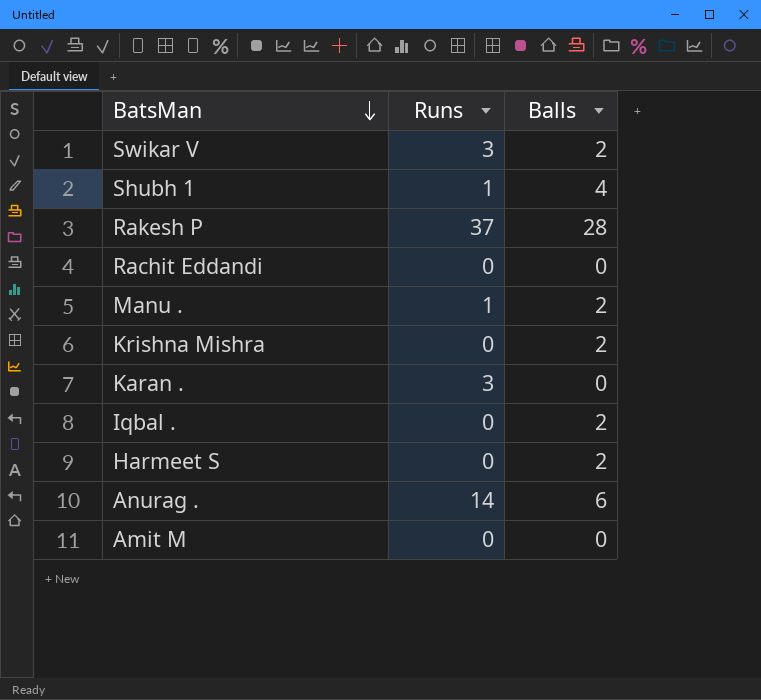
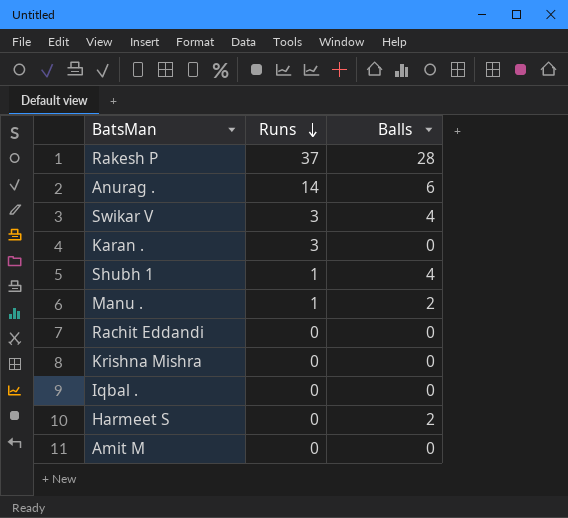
row order: BatsMan descending -> Runs descending
Swikar V | Balls: 2 -> 4
Krishna Mishra | Balls: 2 -> 0
Iqbal . | Balls: 2 -> 0

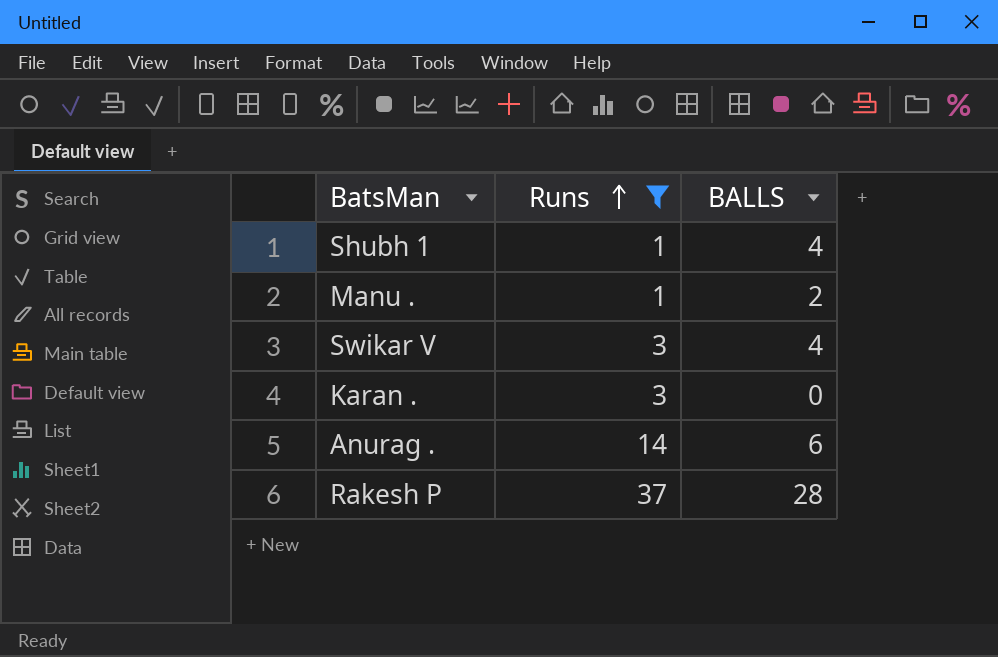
filter: none -> Runs != 0
row order: Runs descending -> Runs ascending
column name: Balls -> BALLS

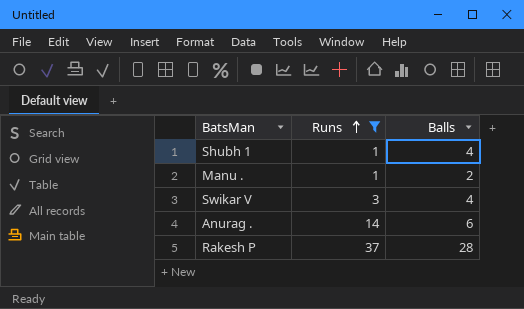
column name: BALLS -> Balls
row Karan .: 3 | 0 -> none

